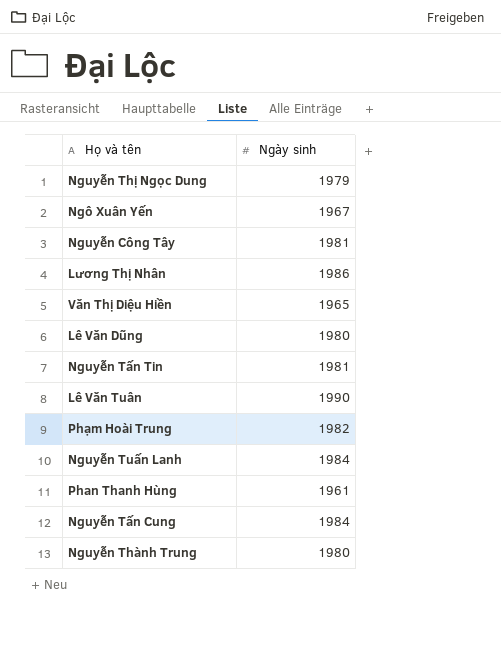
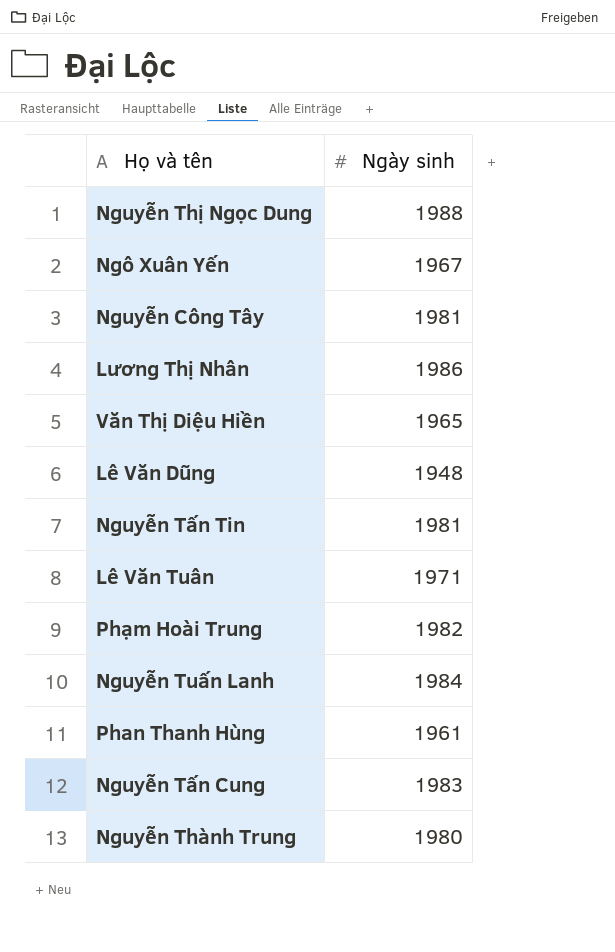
Nguyễn Thị Ngọc Dung | Ngày sinh: 1979 -> 1988
Lê Văn Dũng | Ngày sinh: 1980 -> 1948
Lê Văn Tuân | Ngày sinh: 1990 -> 1971
Nguyễn Tấn Cung | Ngày sinh: 1984 -> 1983

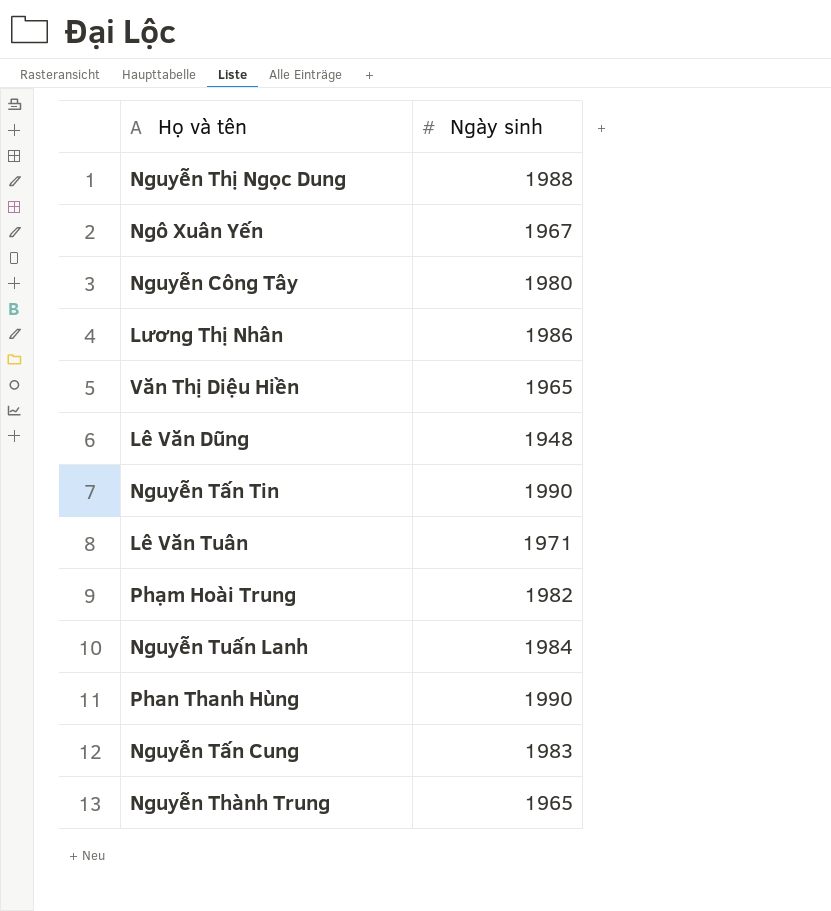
Nguyễn Công Tây | Ngày sinh: 1981 -> 1980
Nguyễn Tấn Tin | Ngày sinh: 1981 -> 1990
Phan Thanh Hùng | Ngày sinh: 1961 -> 1990
Nguyễn Thành Trung | Ngày sinh: 1980 -> 1965

